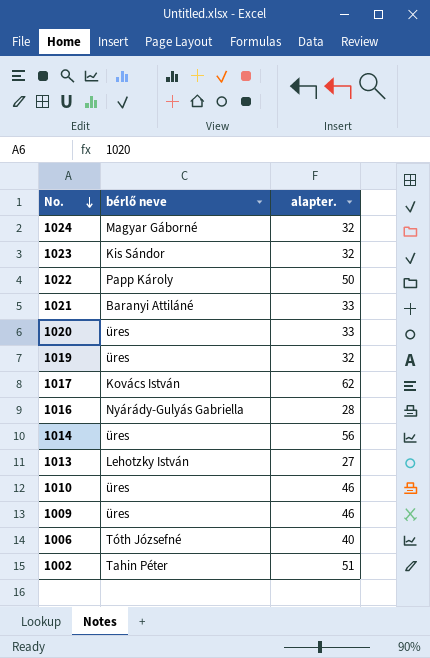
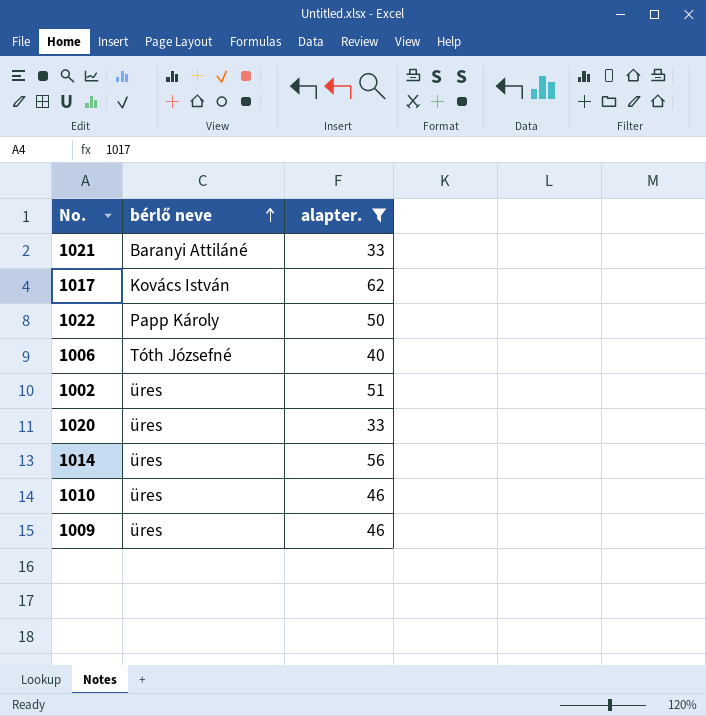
filter: none -> alapter. >= 33
row order: No. descending -> bérlő neve ascending
1002 | bérlő neve: Tahin Péter -> üres

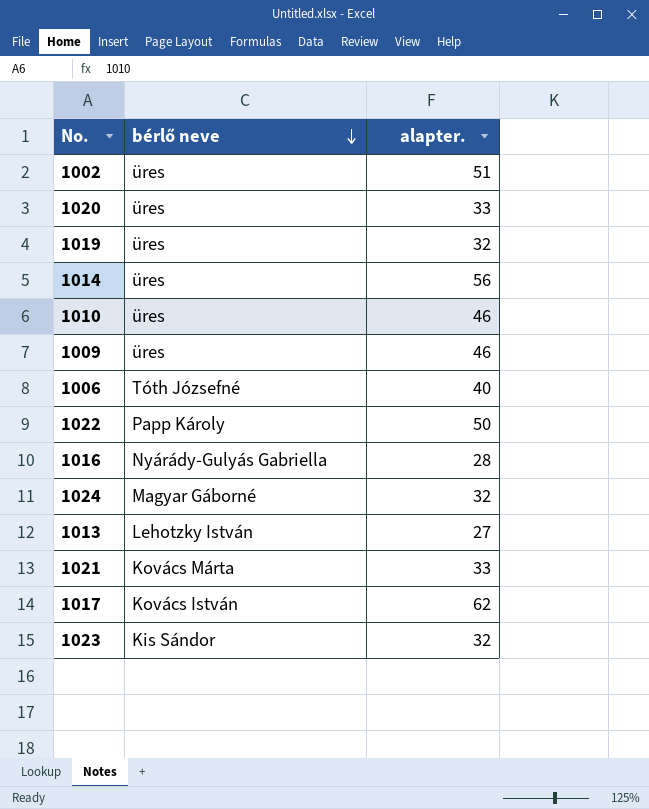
filter: alapter. >= 33 -> none
row order: bérlő neve ascending -> bérlő neve descending
1021 | bérlő neve: Baranyi Attiláné -> Kovács Márta

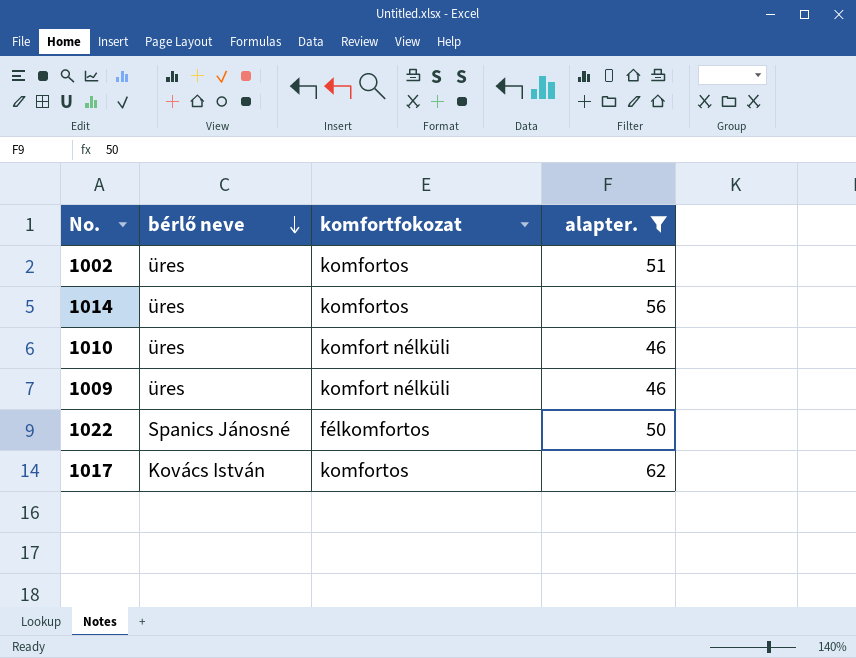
filter: none -> alapter. >= 46
column komfortfokozat | position: none -> 3
1022 | bérlő neve: Papp Károly -> Spanics Jánosné

